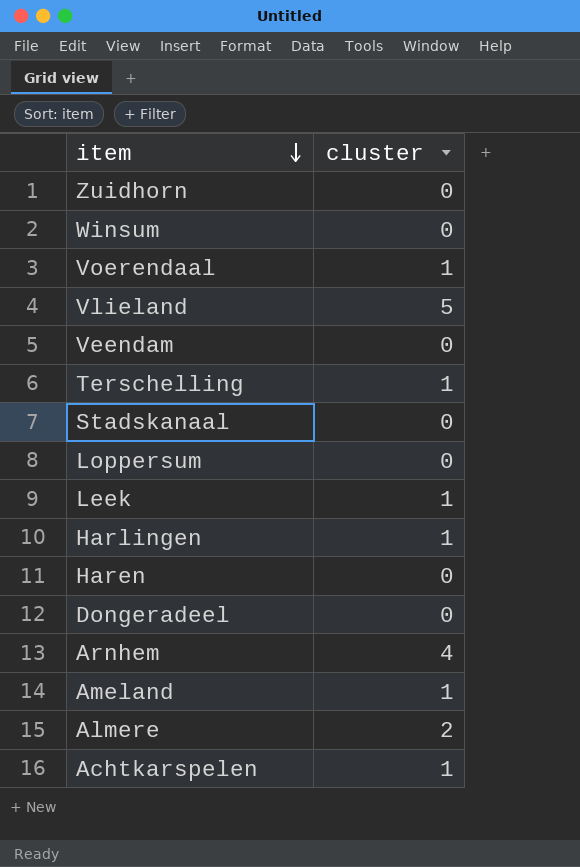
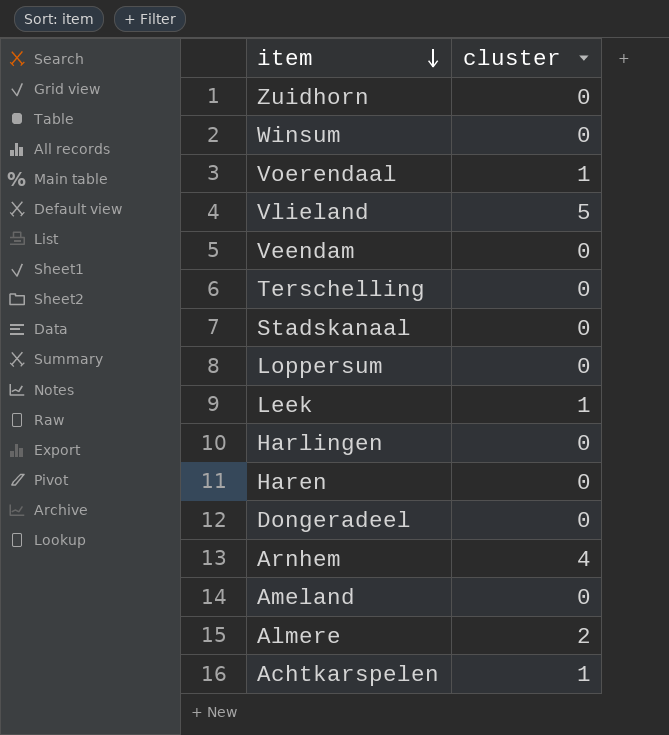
Terschelling | cluster: 1 -> 0
Harlingen | cluster: 1 -> 0
Ameland | cluster: 1 -> 0

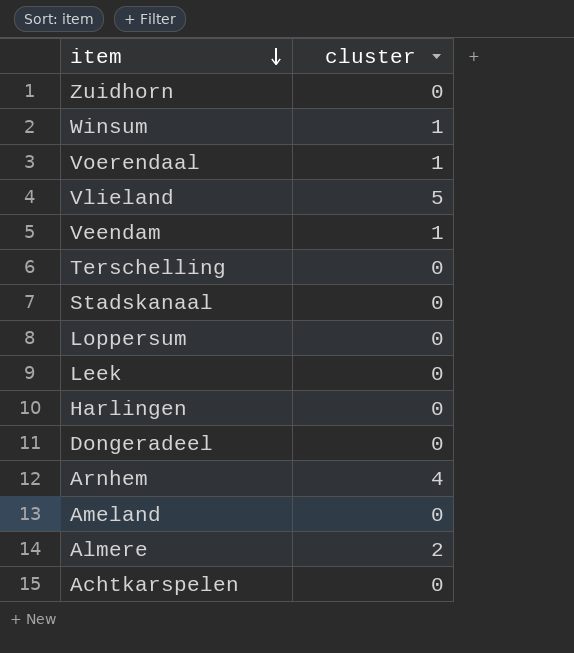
row Haren: 0 -> none
Winsum | cluster: 0 -> 1
Veendam | cluster: 0 -> 1
Leek | cluster: 1 -> 0
Achtkarspelen | cluster: 1 -> 0

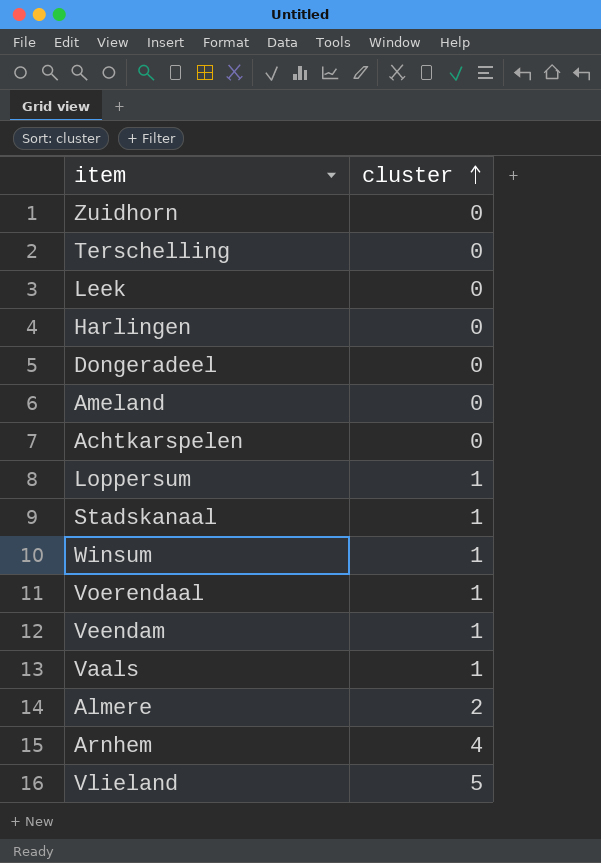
row order: item descending -> cluster ascending
Loppersum | cluster: 0 -> 1
Stadskanaal | cluster: 0 -> 1
row Vaals: none -> 1

